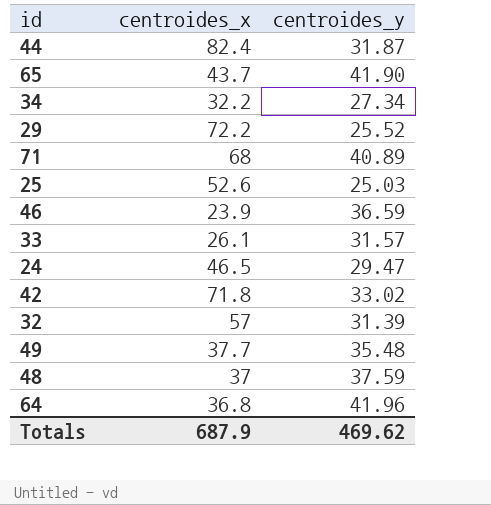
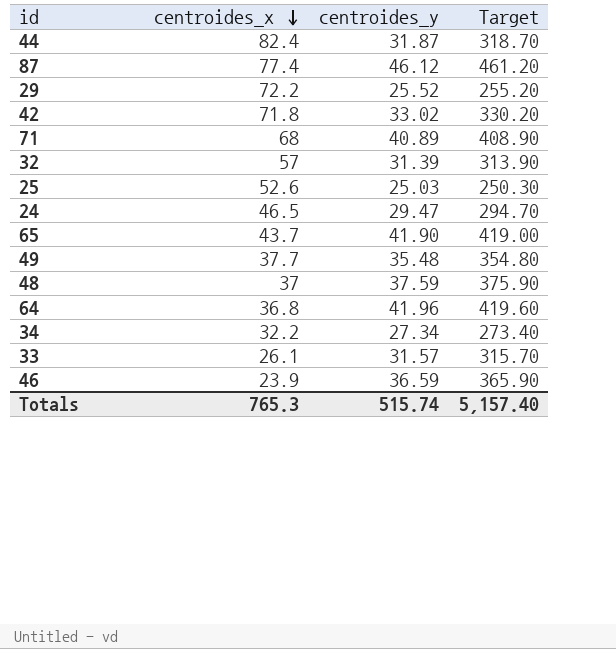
row order: none -> centroides_x descending
column Target | formula: none -> [centroides_y] * 10
row 87: none -> 77.4 | 46.12 | 461.20
Totals | centroides_x: 687.9 -> 765.3
Totals | centroides_y: 469.62 -> 515.74

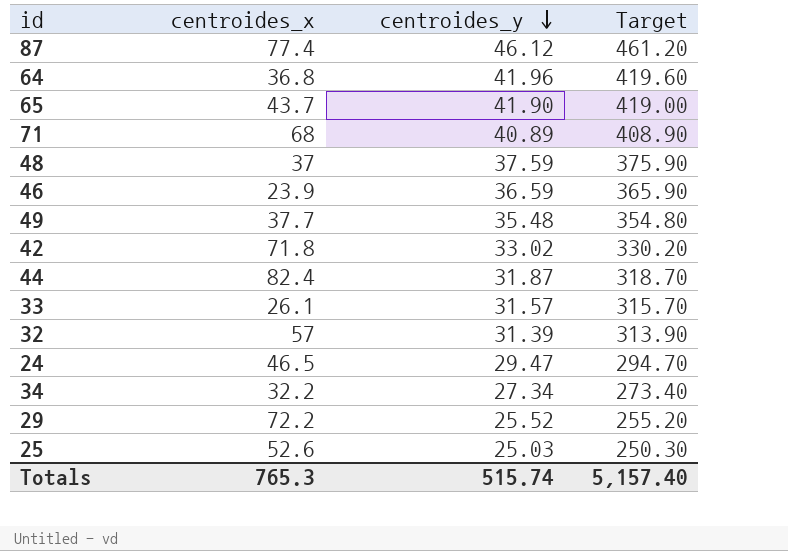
row order: centroides_x descending -> centroides_y descending

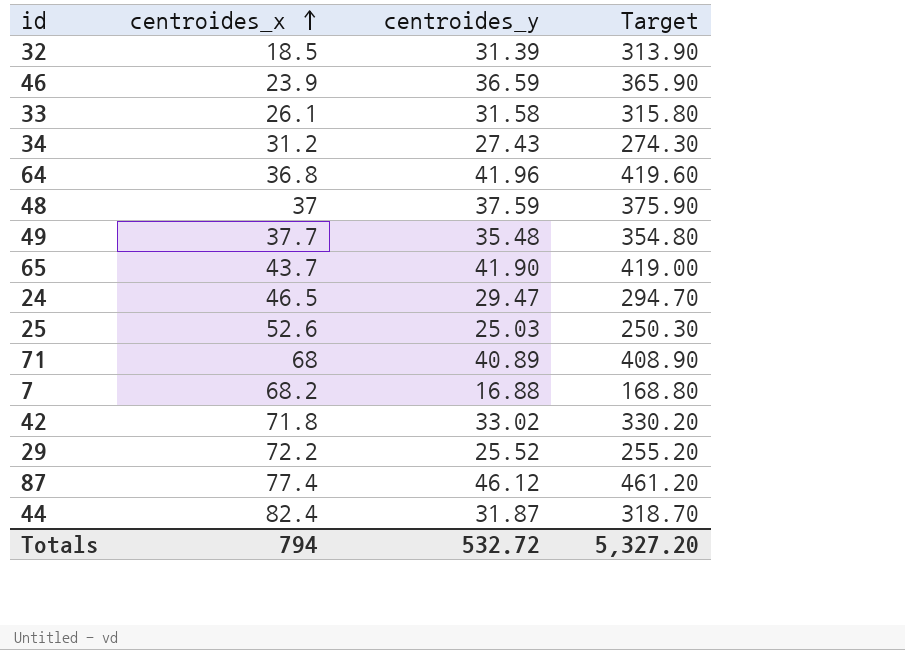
row order: centroides_y descending -> centroides_x ascending
32 | centroides_x: 57 -> 18.5
33 | centroides_y: 31.57 -> 31.58
33 | Target: 315.70 -> 315.80
34 | centroides_x: 32.2 -> 31.2
34 | centroides_y: 27.34 -> 27.43
34 | Target: 273.40 -> 274.30
row 7: none -> 68.2 | 16.88 | 168.80
Totals | centroides_x: 765.3 -> 794
Totals | centroides_y: 515.74 -> 532.72
Totals | Target: 5,157.40 -> 5,327.20

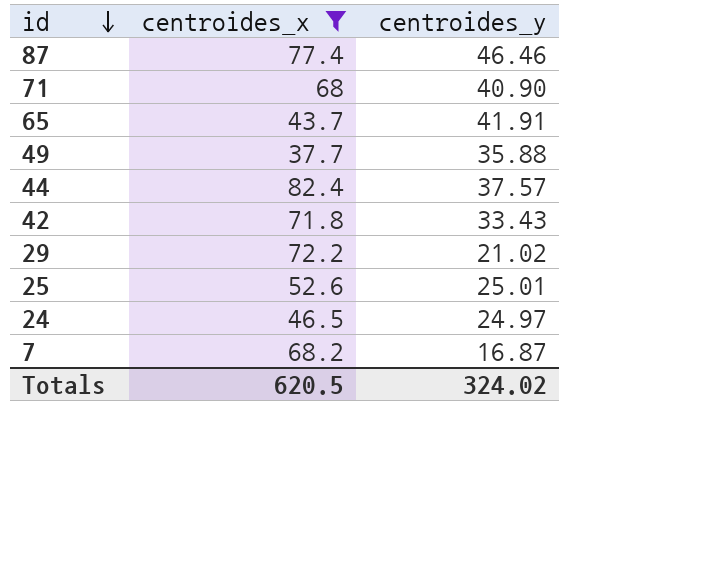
filter: none -> centroides_x >= 37.7
row order: centroides_x ascending -> id descending
column Target | formula: [centroides_y] * 10 -> none
87 | centroides_y: 46.12 -> 46.46
71 | centroides_y: 40.89 -> 40.90
65 | centroides_y: 41.90 -> 41.91
49 | centroides_y: 35.48 -> 35.88
44 | centroides_y: 31.87 -> 37.57
42 | centroides_y: 33.02 -> 33.43
29 | centroides_y: 25.52 -> 21.02
25 | centroides_y: 25.03 -> 25.01
24 | centroides_y: 29.47 -> 24.97
7 | centroides_y: 16.88 -> 16.87
Totals | centroides_x: 794 -> 620.5
Totals | centroides_y: 532.72 -> 324.02

